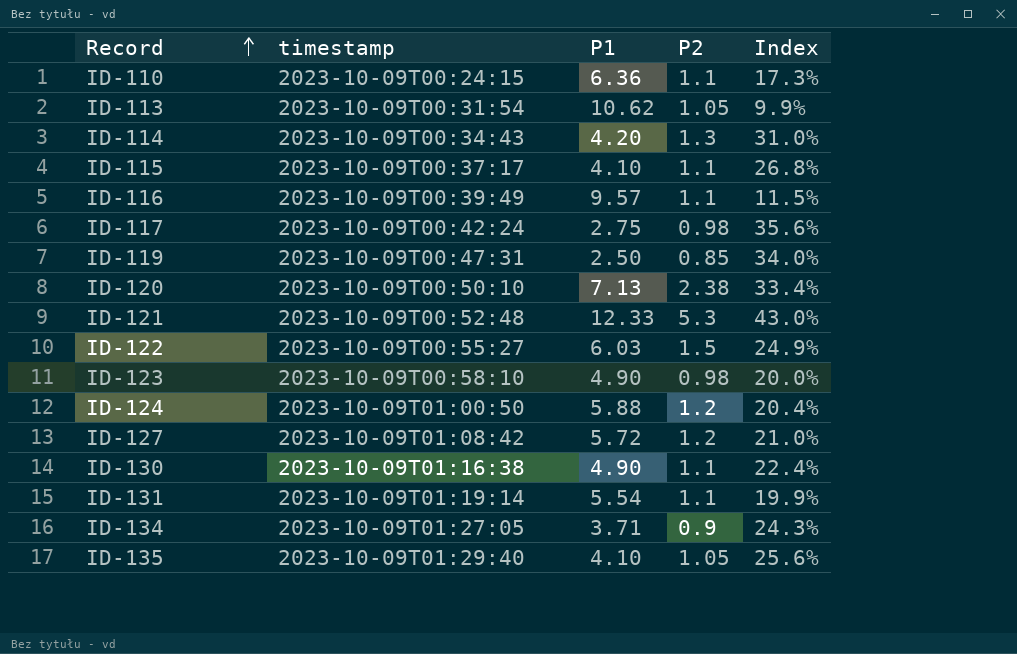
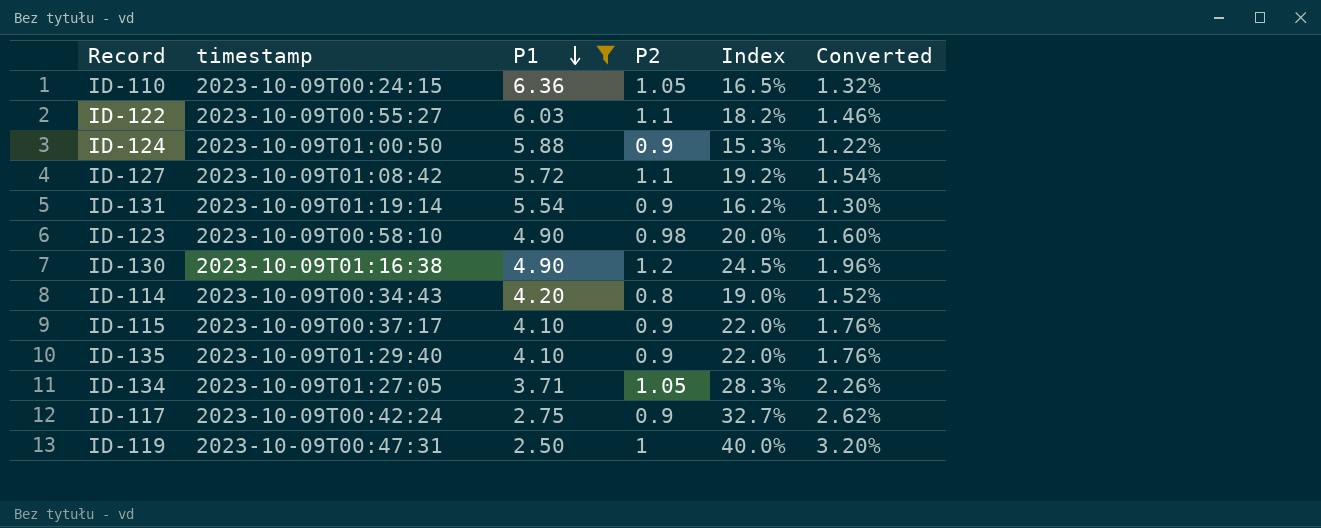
filter: none -> P1 <= 6.36
row order: Record ascending -> P1 descending
column Converted | formula: none -> [Index] * 0.08
ID-110 | P2: 1.1 -> 1.05
ID-110 | Index: 17.3% -> 16.5%
ID-122 | P2: 1.5 -> 1.1
ID-122 | Index: 24.9% -> 18.2%
ID-124 | P2: 1.2 -> 0.9
ID-124 | Index: 20.4% -> 15.3%
ID-127 | P2: 1.2 -> 1.1
ID-127 | Index: 21.0% -> 19.2%
ID-131 | P2: 1.1 -> 0.9
ID-131 | Index: 19.9% -> 16.2%
ID-130 | P2: 1.1 -> 1.2
ID-130 | Index: 22.4% -> 24.5%
ID-114 | P2: 1.3 -> 0.8
ID-114 | Index: 31.0% -> 19.0%
ID-115 | P2: 1.1 -> 0.9
ID-115 | Index: 26.8% -> 22.0%
ID-135 | P2: 1.05 -> 0.9
ID-135 | Index: 25.6% -> 22.0%
ID-134 | P2: 0.9 -> 1.05
ID-134 | Index: 24.3% -> 28.3%
ID-117 | P2: 0.98 -> 0.9
ID-117 | Index: 35.6% -> 32.7%
ID-119 | P2: 0.85 -> 1
ID-119 | Index: 34.0% -> 40.0%

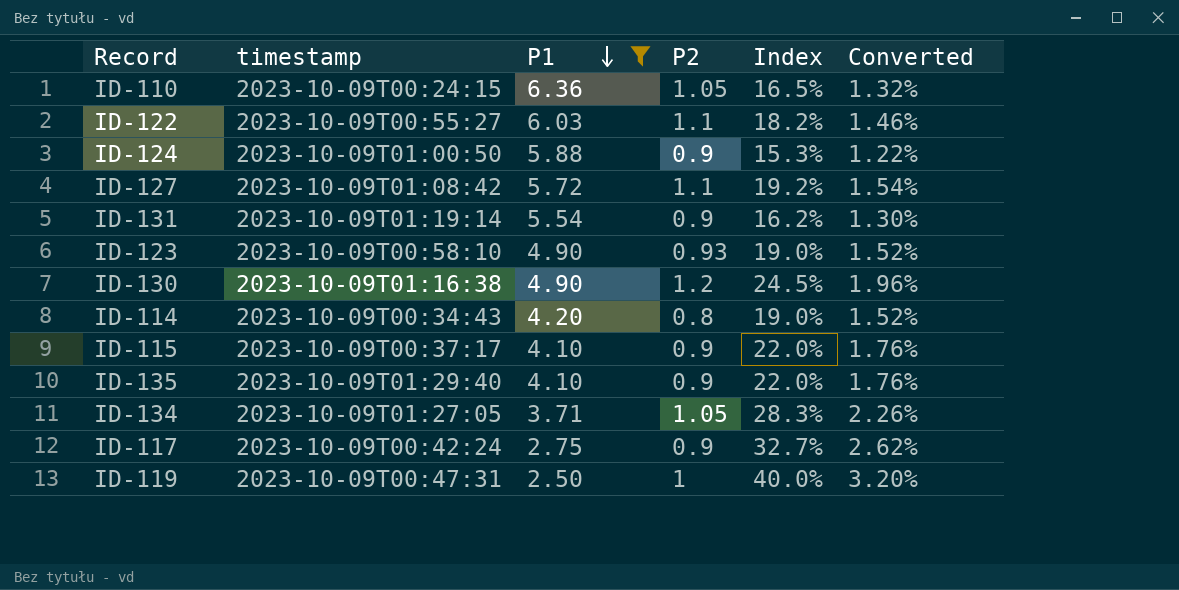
ID-123 | P2: 0.98 -> 0.93
ID-123 | Index: 20.0% -> 19.0%
ID-123 | Converted: 1.60% -> 1.52%

